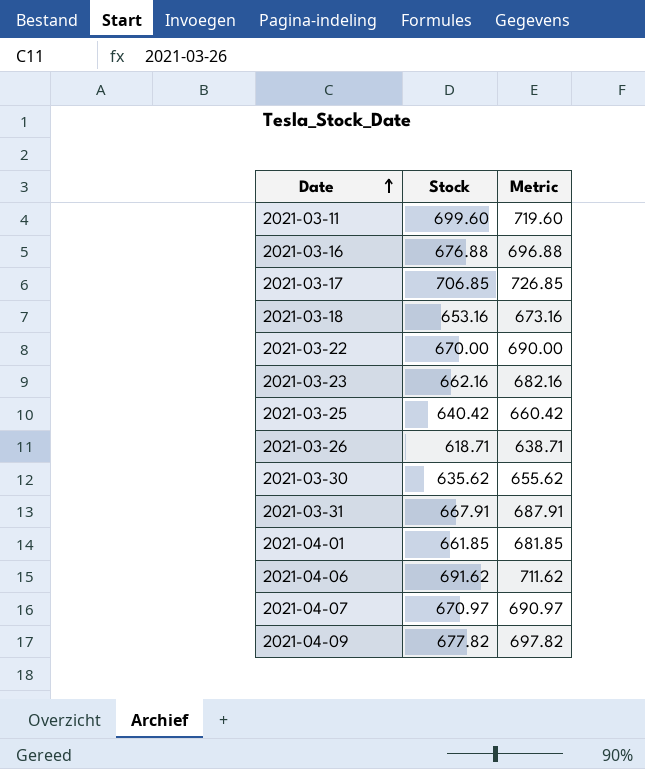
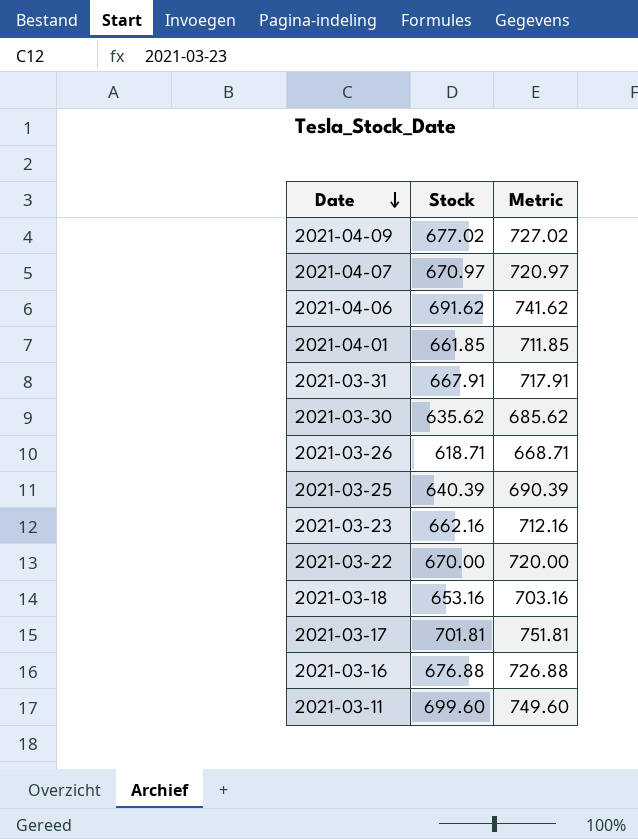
row order: Date ascending -> Date descending
column Metric | formula: [Stock] + 20 -> [Stock] + 50
2021-04-09 | Stock: 677.82 -> 677.02
2021-03-25 | Stock: 640.42 -> 640.39
2021-03-17 | Stock: 706.85 -> 701.81

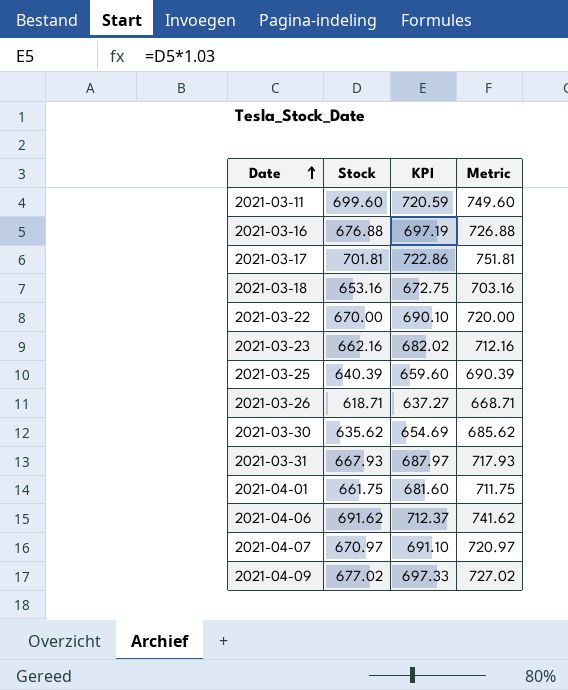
row order: Date descending -> Date ascending
column KPI | formula: none -> [Stock] * 1.03
2021-03-31 | Stock: 667.91 -> 667.93
2021-03-31 | Metric: 717.91 -> 717.93
2021-04-01 | Stock: 661.85 -> 661.75
2021-04-01 | Metric: 711.85 -> 711.75

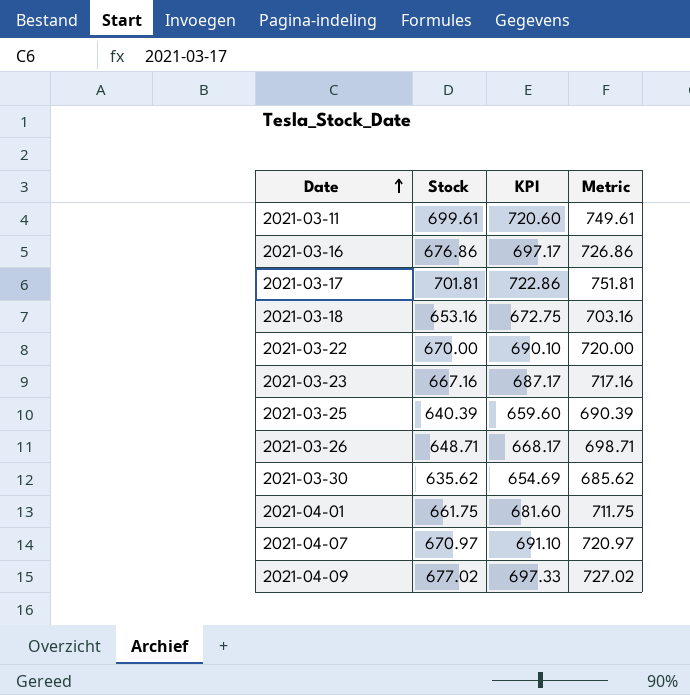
row 2021-03-31: 667.93 | 687.97 | 717.93 -> none
row 2021-04-06: 691.62 | 712.37 | 741.62 -> none
2021-03-11 | Stock: 699.60 -> 699.61
2021-03-11 | KPI: 720.59 -> 720.60
2021-03-11 | Metric: 749.60 -> 749.61
2021-03-16 | Stock: 676.88 -> 676.86
2021-03-16 | KPI: 697.19 -> 697.17
2021-03-16 | Metric: 726.88 -> 726.86
2021-03-23 | Stock: 662.16 -> 667.16
2021-03-23 | KPI: 682.02 -> 687.17
2021-03-23 | Metric: 712.16 -> 717.16
2021-03-26 | Stock: 618.71 -> 648.71
2021-03-26 | KPI: 637.27 -> 668.17
2021-03-26 | Metric: 668.71 -> 698.71

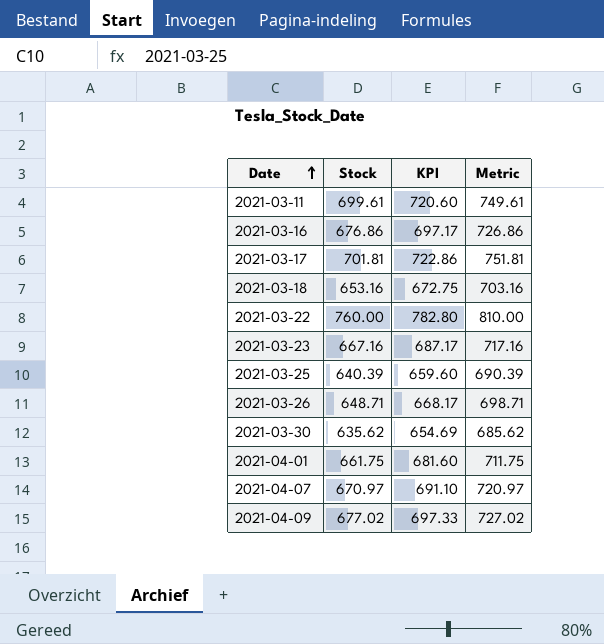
2021-03-22 | Stock: 670.00 -> 760.00
2021-03-22 | KPI: 690.10 -> 782.80
2021-03-22 | Metric: 720.00 -> 810.00

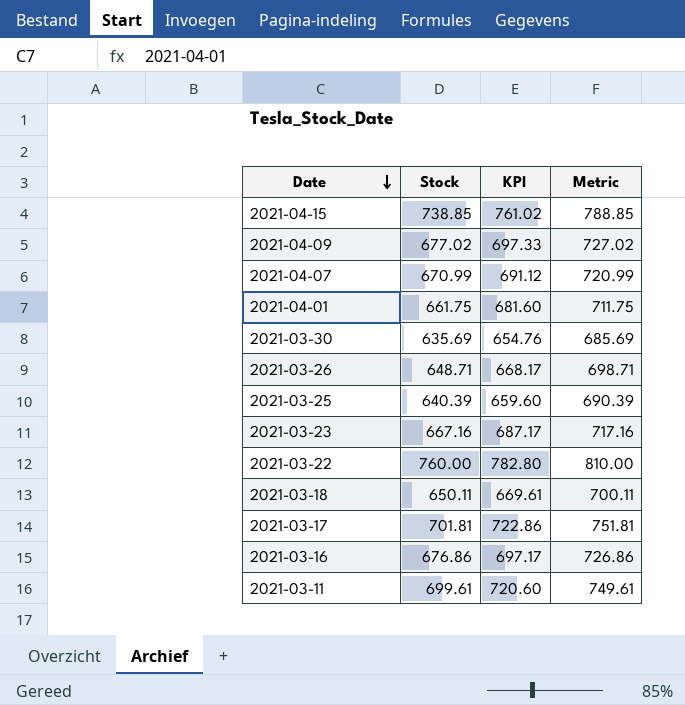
row order: Date ascending -> Date descending
row 2021-04-15: none -> 738.85 | 761.02 | 788.85
2021-04-07 | Stock: 670.97 -> 670.99
2021-04-07 | KPI: 691.10 -> 691.12
2021-04-07 | Metric: 720.97 -> 720.99
2021-03-30 | Stock: 635.62 -> 635.69
2021-03-30 | KPI: 654.69 -> 654.76
2021-03-30 | Metric: 685.62 -> 685.69
2021-03-18 | Stock: 653.16 -> 650.11
2021-03-18 | KPI: 672.75 -> 669.61
2021-03-18 | Metric: 703.16 -> 700.11

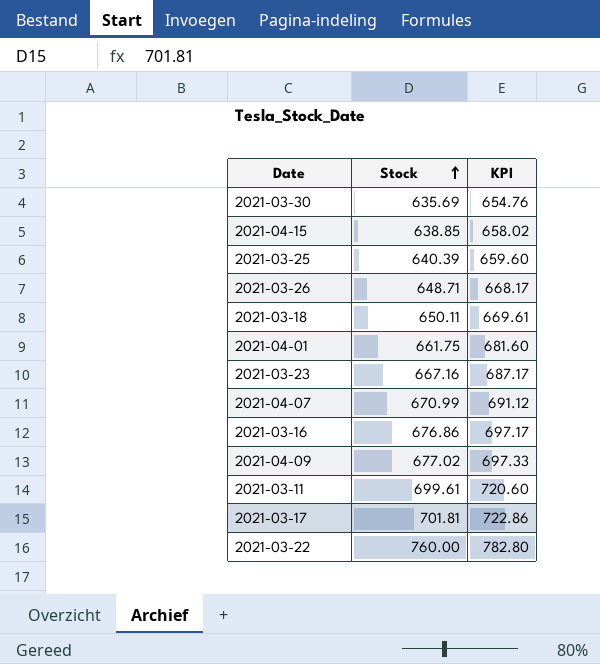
row order: Date descending -> Stock ascending
column Metric | formula: [Stock] + 50 -> none
2021-04-15 | Stock: 738.85 -> 638.85
2021-04-15 | KPI: 761.02 -> 658.02

